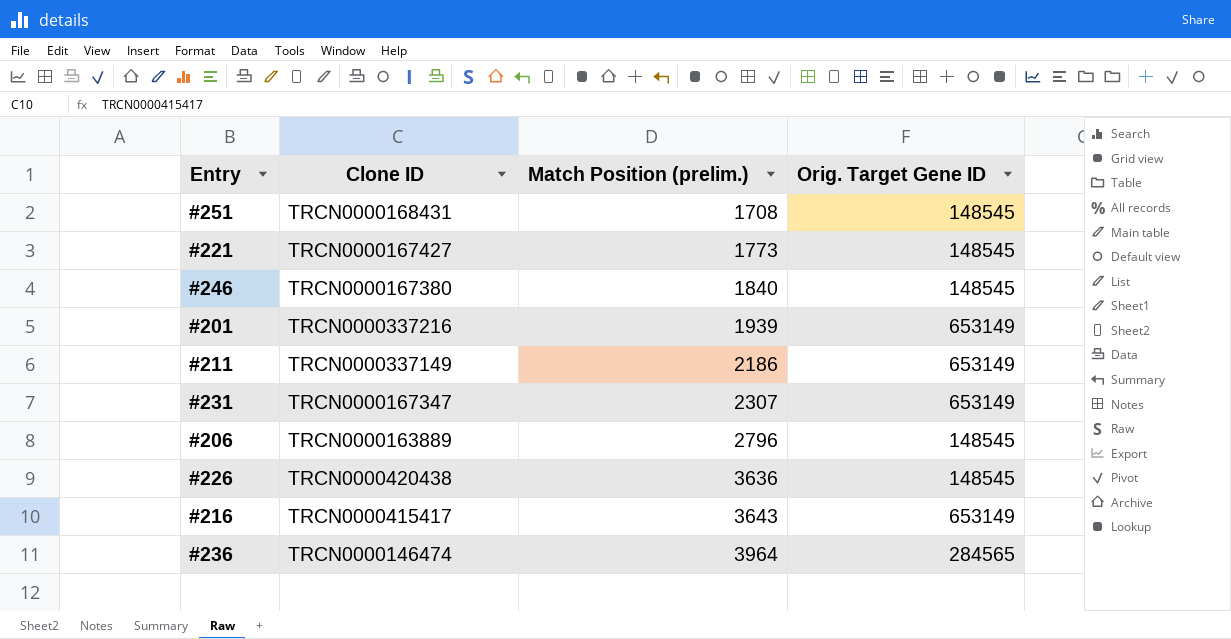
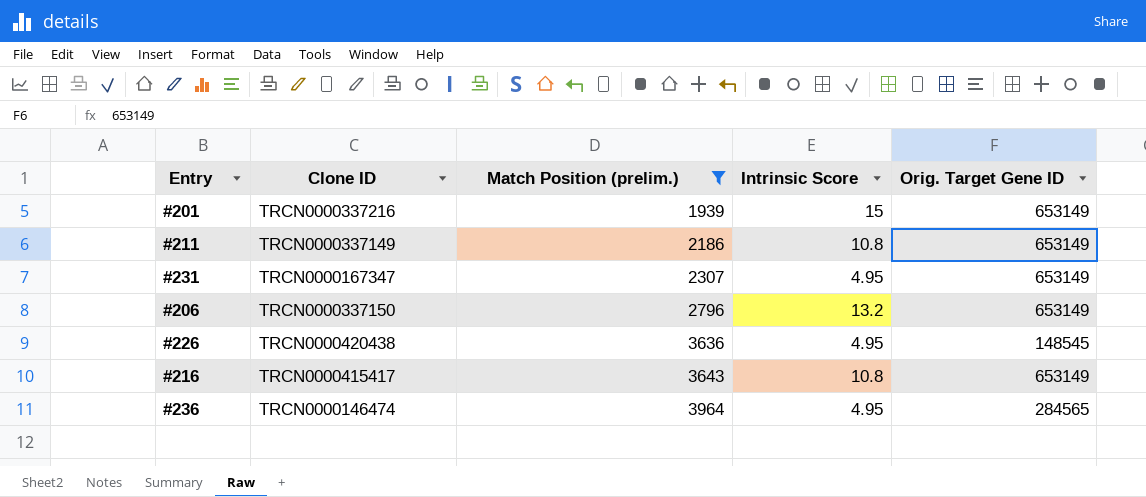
filter: none -> Match Position (prelim.) >= 1939
column Intrinsic Score | position: none -> 4
#206 | Clone ID: TRCN0000163889 -> TRCN0000337150
#206 | Orig. Target Gene ID: 148545 -> 653149

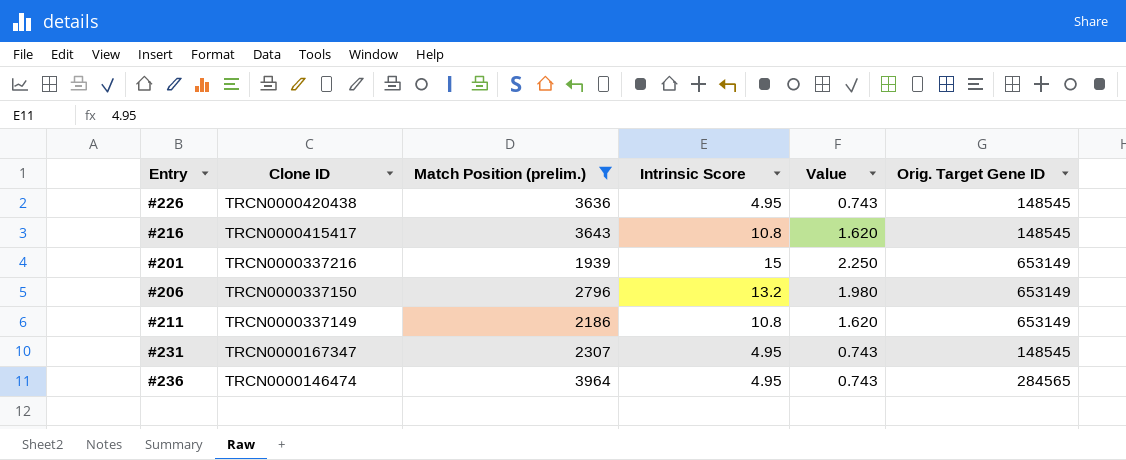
row order: Match Position (prelim.) ascending -> Clone ID descending
column Value | formula: none -> [Intrinsic Score] * 0.15
#216 | Orig. Target Gene ID: 653149 -> 148545
#231 | Orig. Target Gene ID: 653149 -> 148545

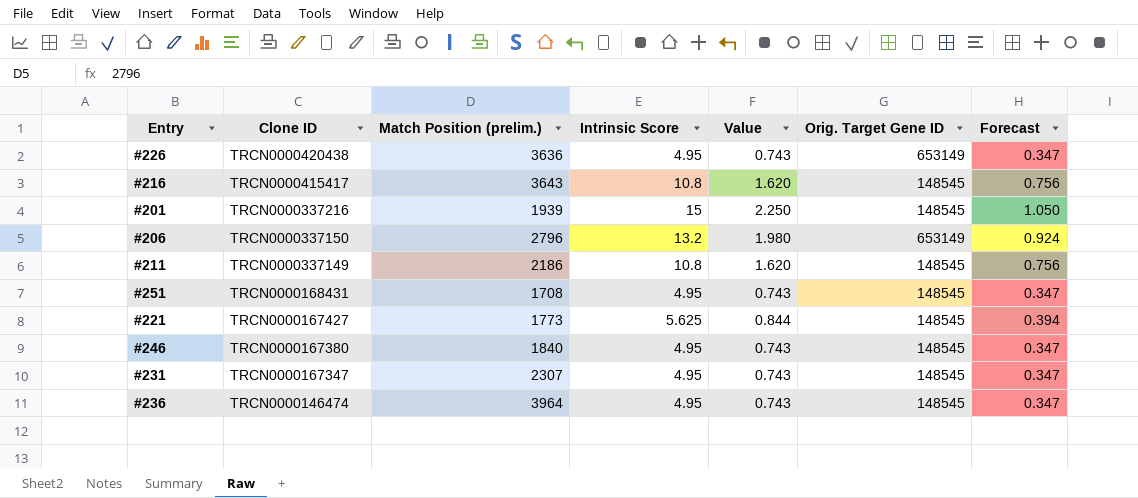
filter: Match Position (prelim.) >= 1939 -> none
column Forecast | formula: none -> [Intrinsic Score] * 0.07
#226 | Orig. Target Gene ID: 148545 -> 653149
#201 | Orig. Target Gene ID: 653149 -> 148545
#211 | Orig. Target Gene ID: 653149 -> 148545
#236 | Orig. Target Gene ID: 284565 -> 148545

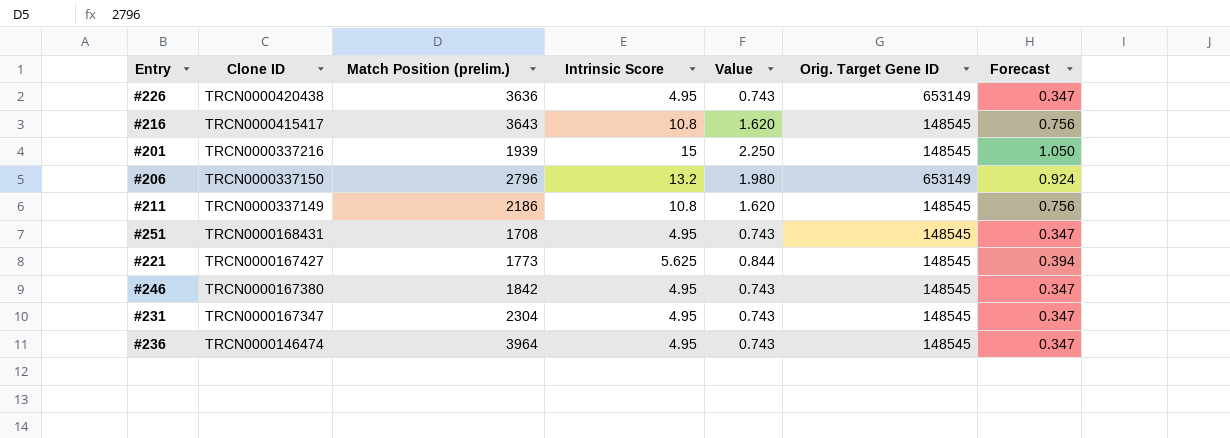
#246 | Match Position (prelim.): 1840 -> 1842
#231 | Match Position (prelim.): 2307 -> 2304

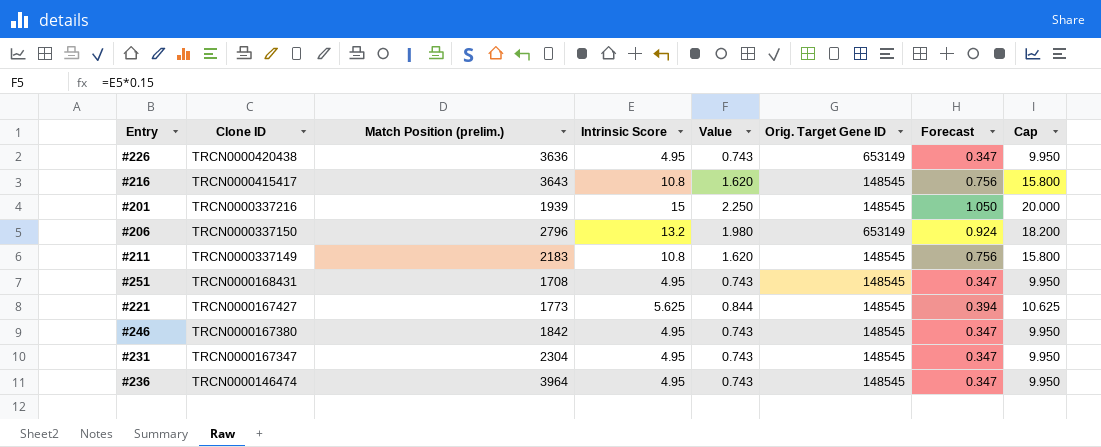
column Cap | formula: none -> [Intrinsic Score] + 5
#211 | Match Position (prelim.): 2186 -> 2183

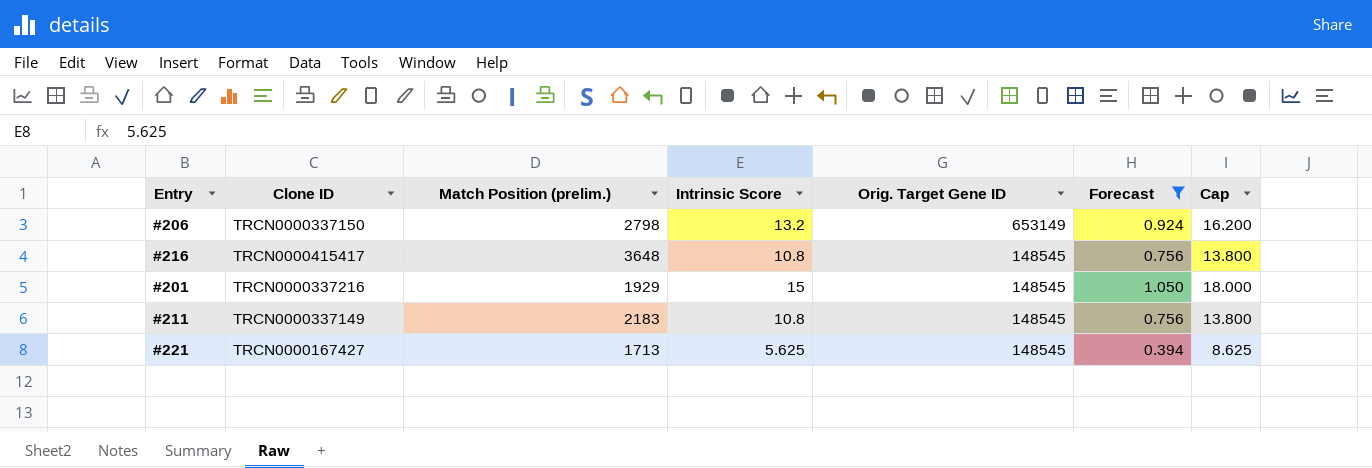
filter: none -> Forecast != 0.347
row order: Clone ID descending -> Orig. Target Gene ID descending
column Value | formula: [Intrinsic Score] * 0.15 -> none
column Cap | formula: [Intrinsic Score] + 5 -> [Intrinsic Score] + 3
#206 | Match Position (prelim.): 2796 -> 2798
#216 | Match Position (prelim.): 3643 -> 3648
#201 | Match Position (prelim.): 1939 -> 1929
#221 | Match Position (prelim.): 1773 -> 1713

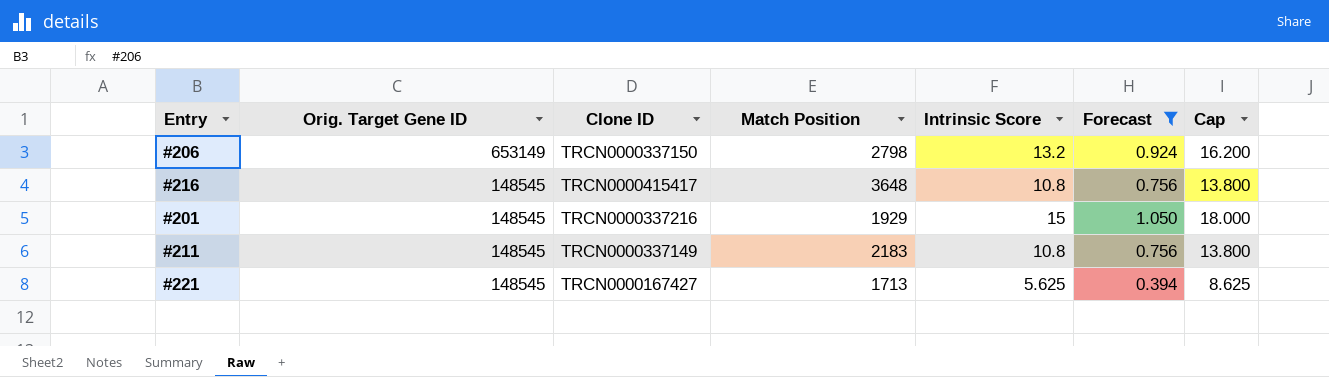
column Orig. Target Gene ID | position: 5 -> 2
column name: Match Position (prelim.) -> Match Position

